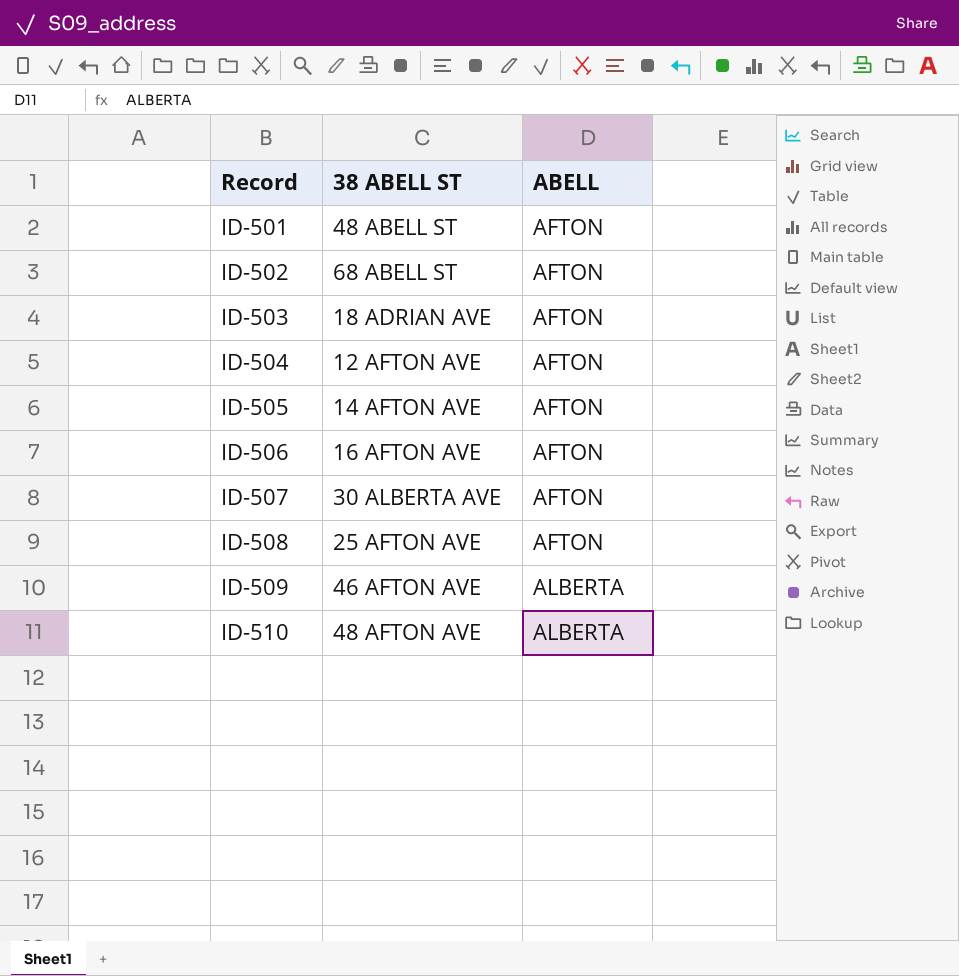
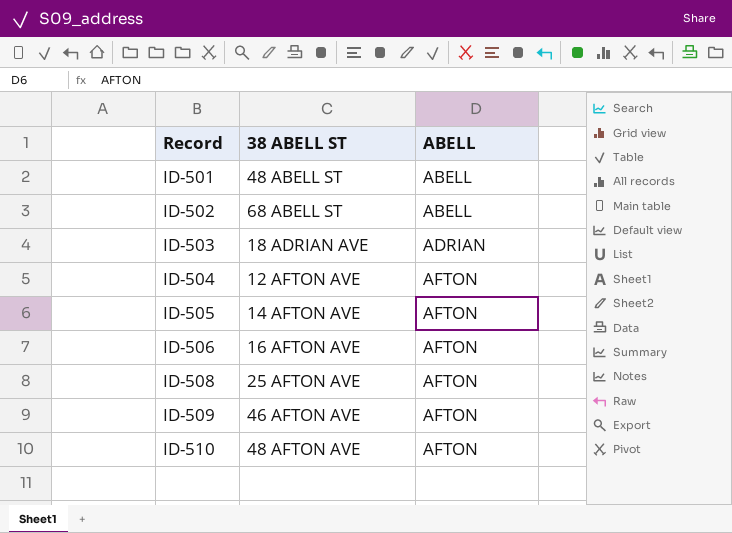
row ID-507: 30 ALBERTA AVE | AFTON -> none
ID-501 | ABELL: AFTON -> ABELL
ID-502 | ABELL: AFTON -> ABELL
ID-503 | ABELL: AFTON -> ADRIAN
ID-509 | ABELL: ALBERTA -> AFTON
ID-510 | ABELL: ALBERTA -> AFTON

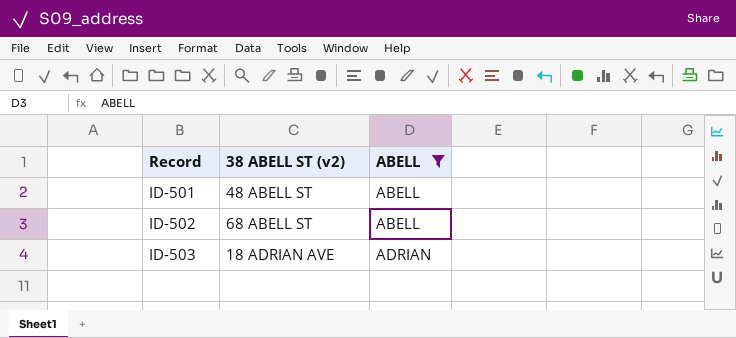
filter: none -> ABELL != AFTON
column name: 38 ABELL ST -> 38 ABELL ST (v2)

